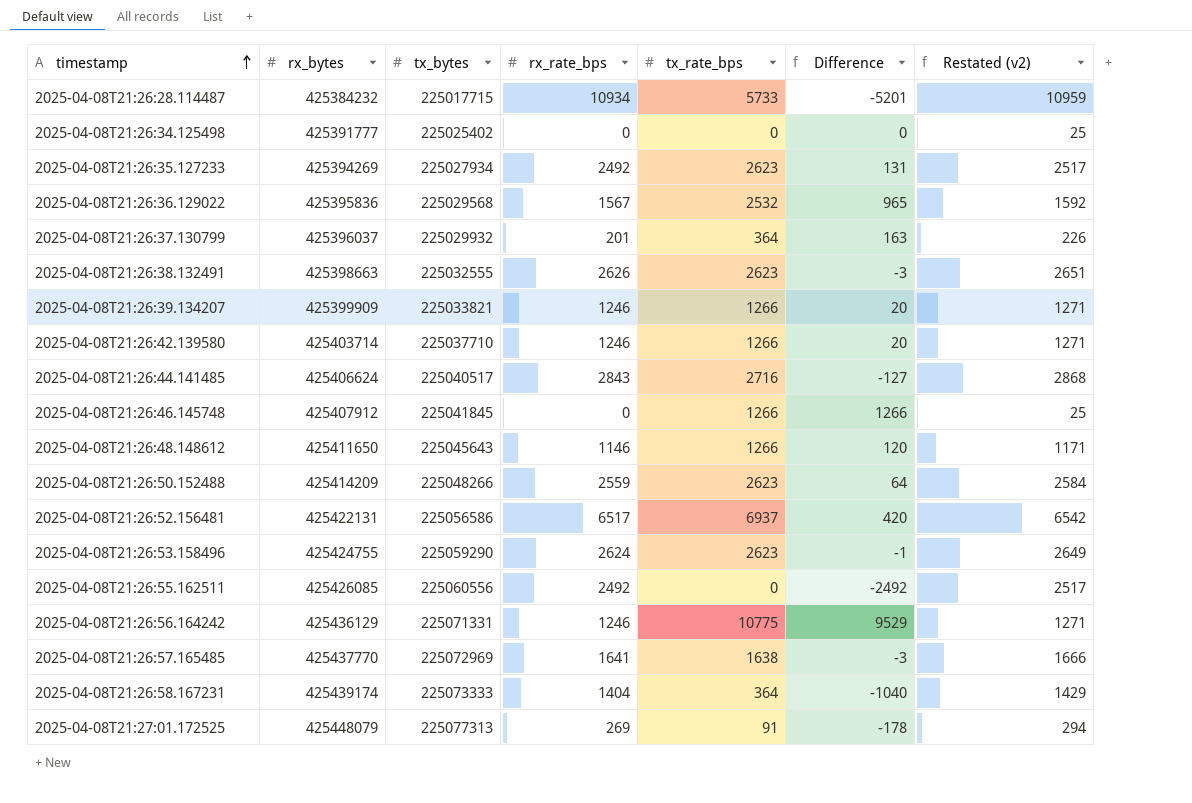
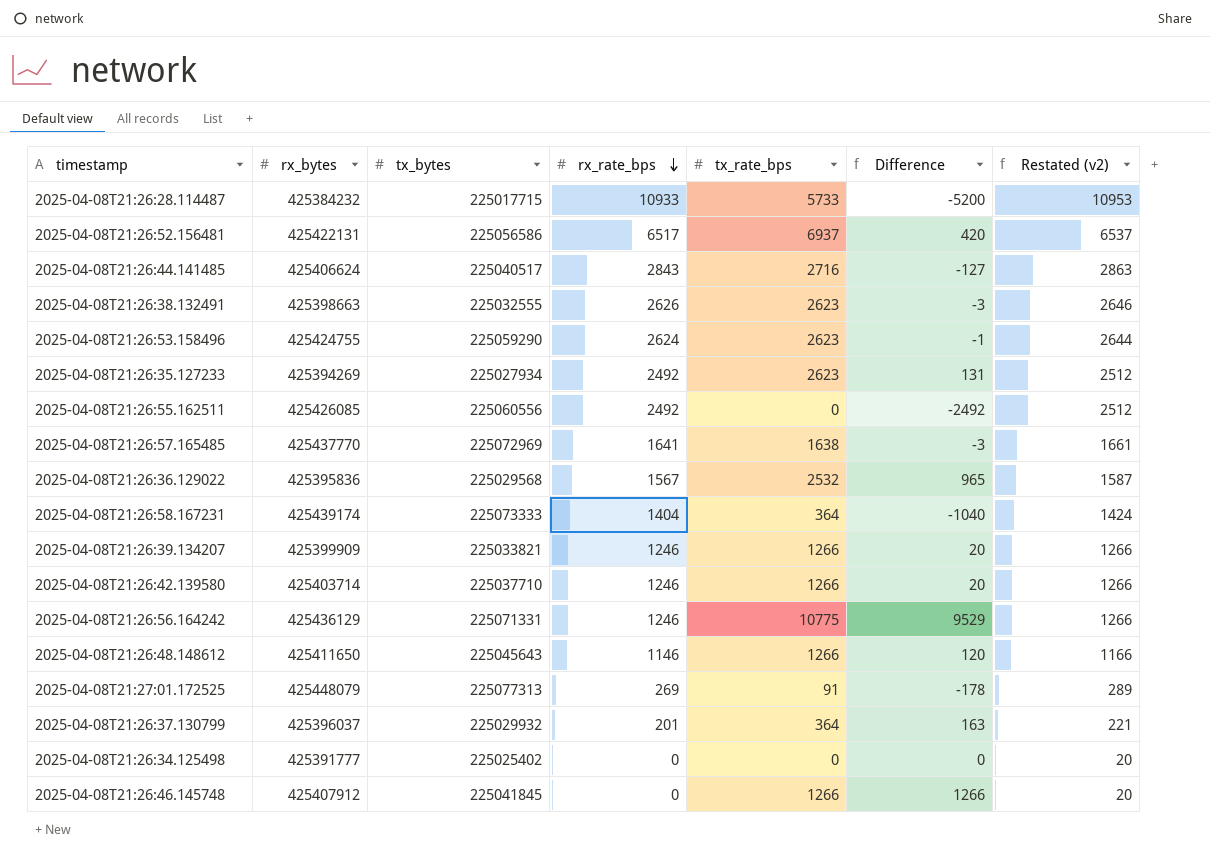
row order: timestamp ascending -> rx_rate_bps descending
column Restated (v2) | formula: [rx_rate_bps] + 25 -> [rx_rate_bps] + 20
row 2025-04-08T21:26:50.152488: 425414209 | 225048266 | 2559 | 2623 | 64 | 2584 -> none
2025-04-08T21:26:28.114487 | rx_rate_bps: 10934 -> 10933
2025-04-08T21:26:28.114487 | Difference: -5201 -> -5200

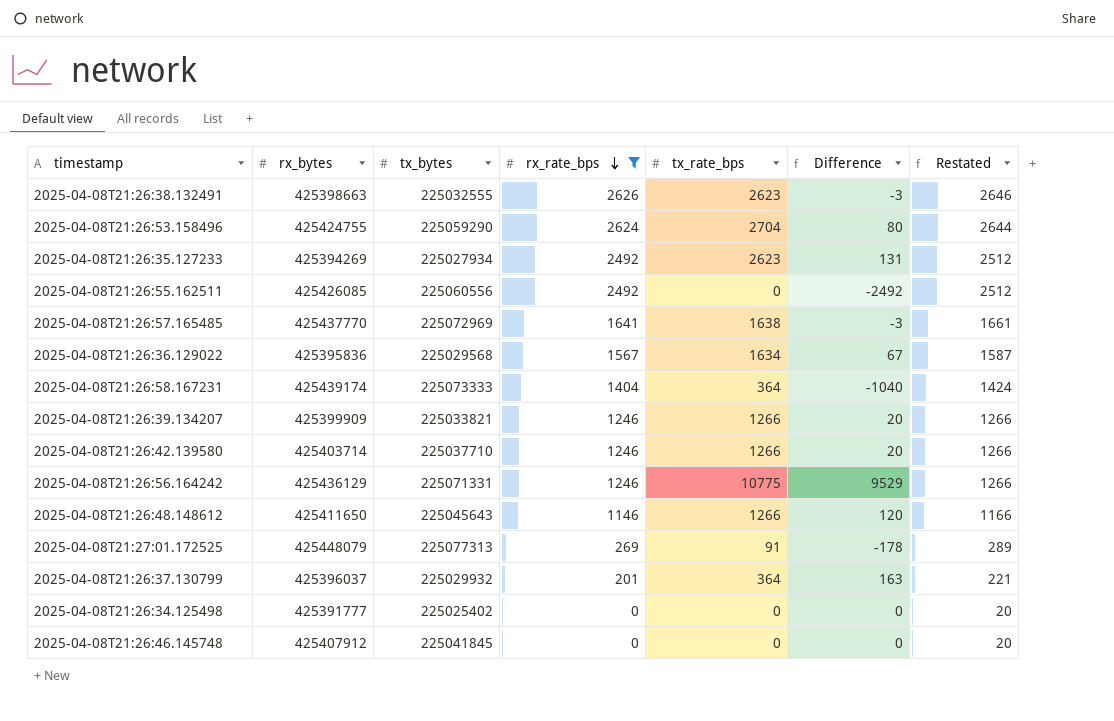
filter: none -> rx_rate_bps <= 2626
column name: Restated (v2) -> Restated
2025-04-08T21:26:53.158496 | tx_rate_bps: 2623 -> 2704
2025-04-08T21:26:53.158496 | Difference: -1 -> 80
2025-04-08T21:26:36.129022 | tx_rate_bps: 2532 -> 1634
2025-04-08T21:26:36.129022 | Difference: 965 -> 67
2025-04-08T21:26:46.145748 | tx_rate_bps: 1266 -> 0
2025-04-08T21:26:46.145748 | Difference: 1266 -> 0

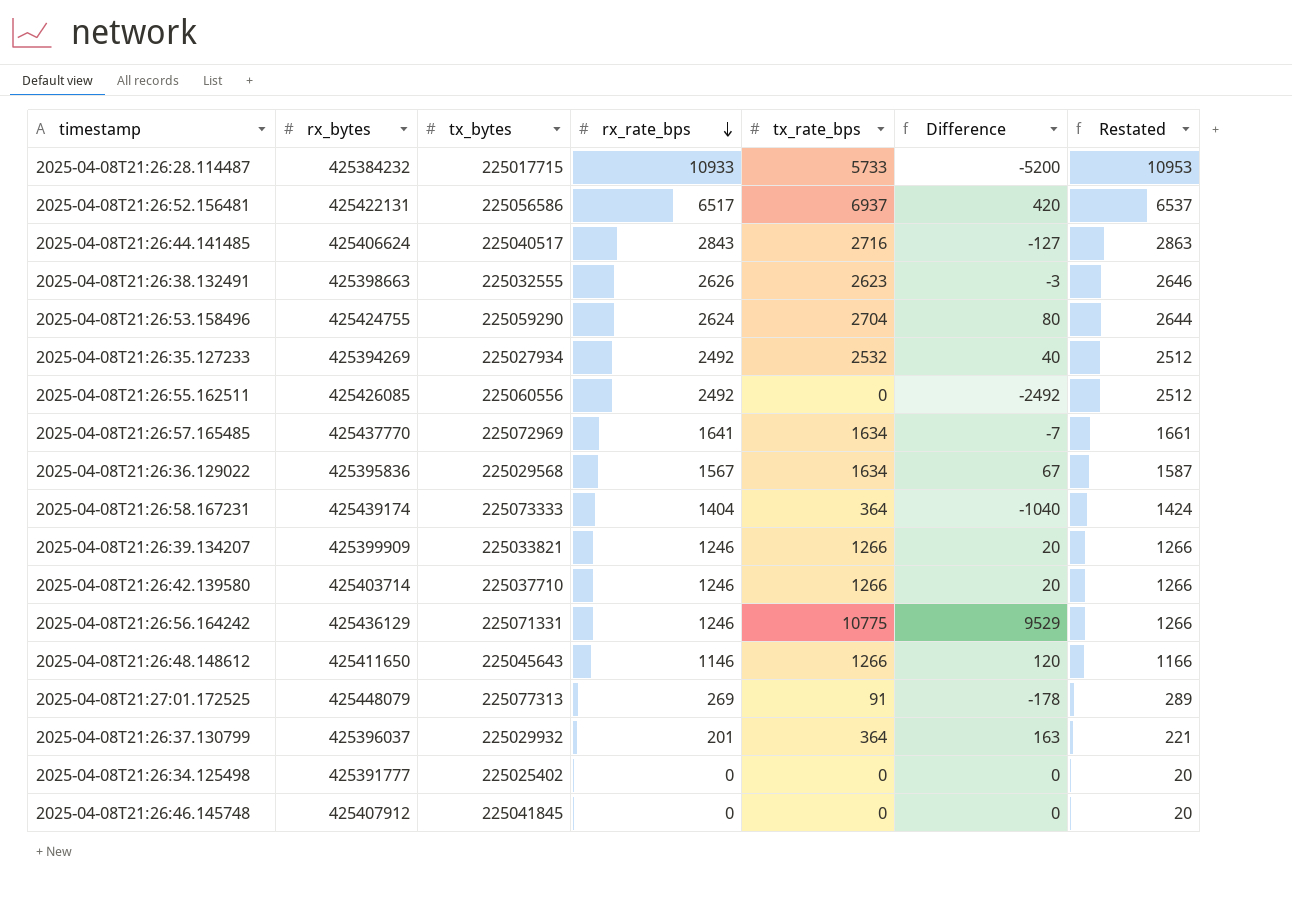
filter: rx_rate_bps <= 2626 -> none
2025-04-08T21:26:35.127233 | tx_rate_bps: 2623 -> 2532
2025-04-08T21:26:35.127233 | Difference: 131 -> 40
2025-04-08T21:26:57.165485 | tx_rate_bps: 1638 -> 1634
2025-04-08T21:26:57.165485 | Difference: -3 -> -7

